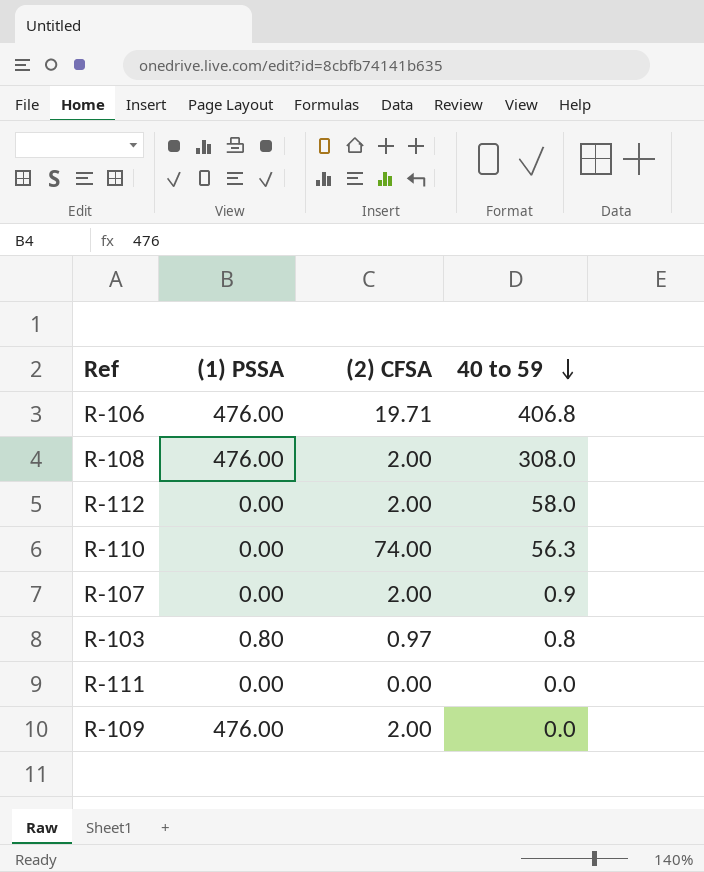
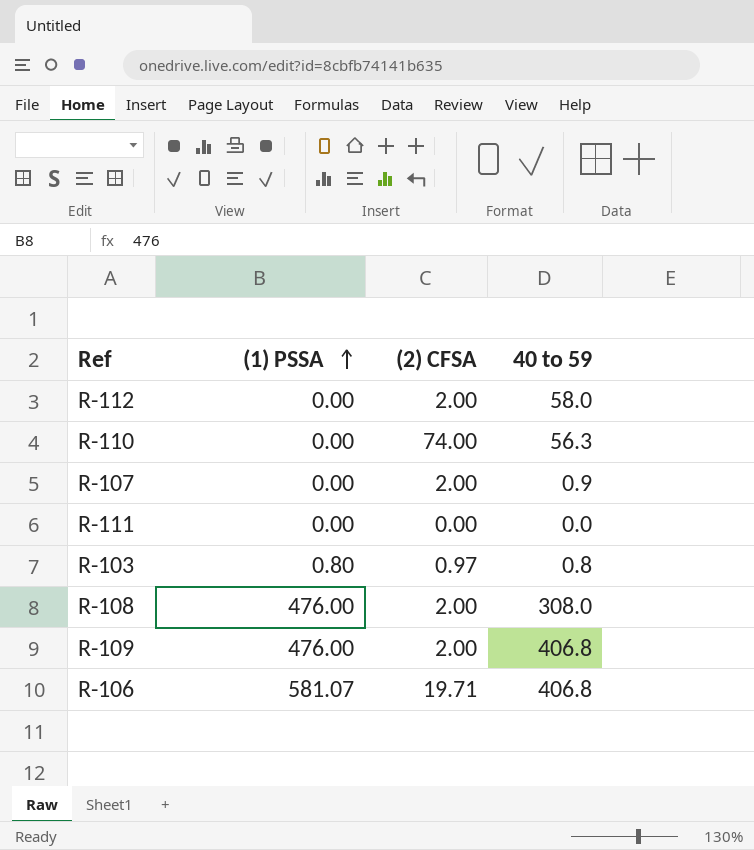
row order: 40 to 59 descending -> (1) PSSA ascending
R-109 | 40 to 59: 0.0 -> 406.8
R-106 | (1) PSSA: 476.00 -> 581.07

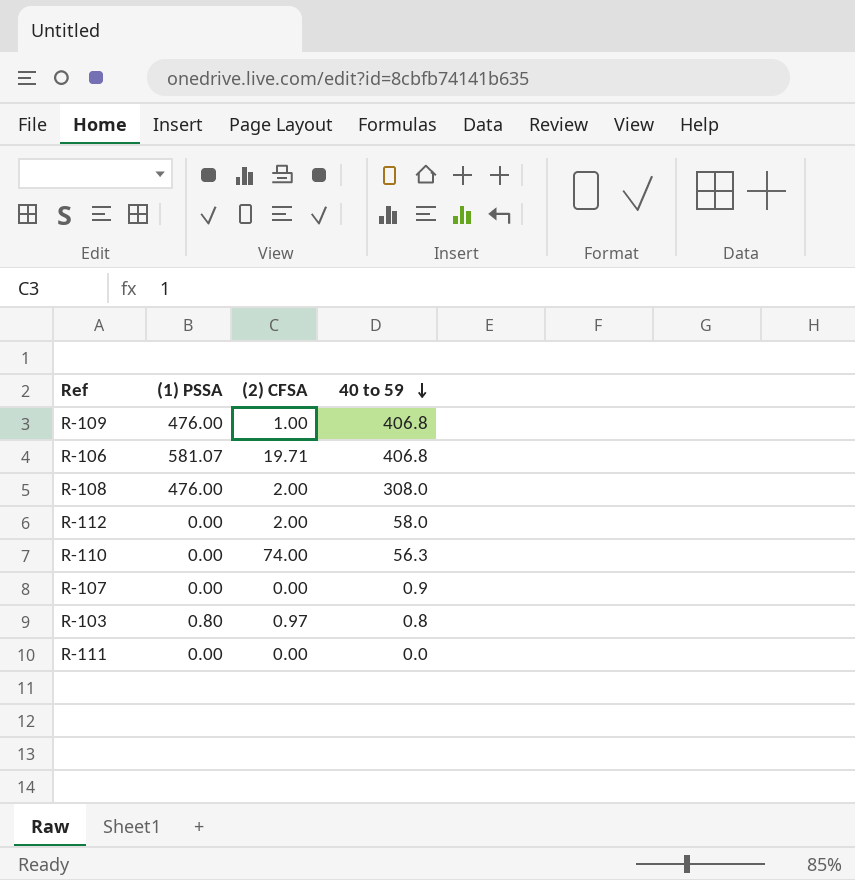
row order: (1) PSSA ascending -> 40 to 59 descending
R-109 | (2) CFSA: 2.00 -> 1.00
R-107 | (2) CFSA: 2.00 -> 0.00

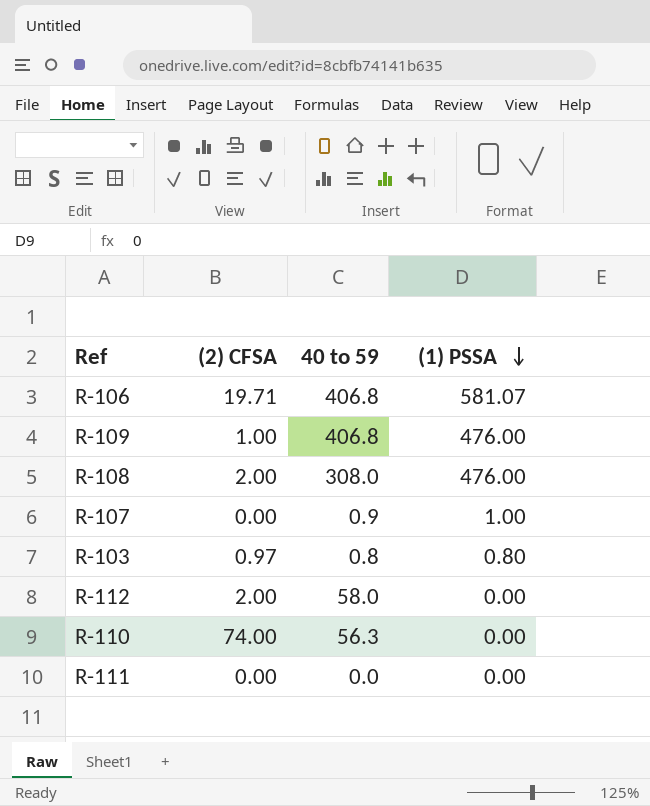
row order: 40 to 59 descending -> (1) PSSA descending
column (1) PSSA | position: 2 -> 4
R-107 | (1) PSSA: 0.00 -> 1.00

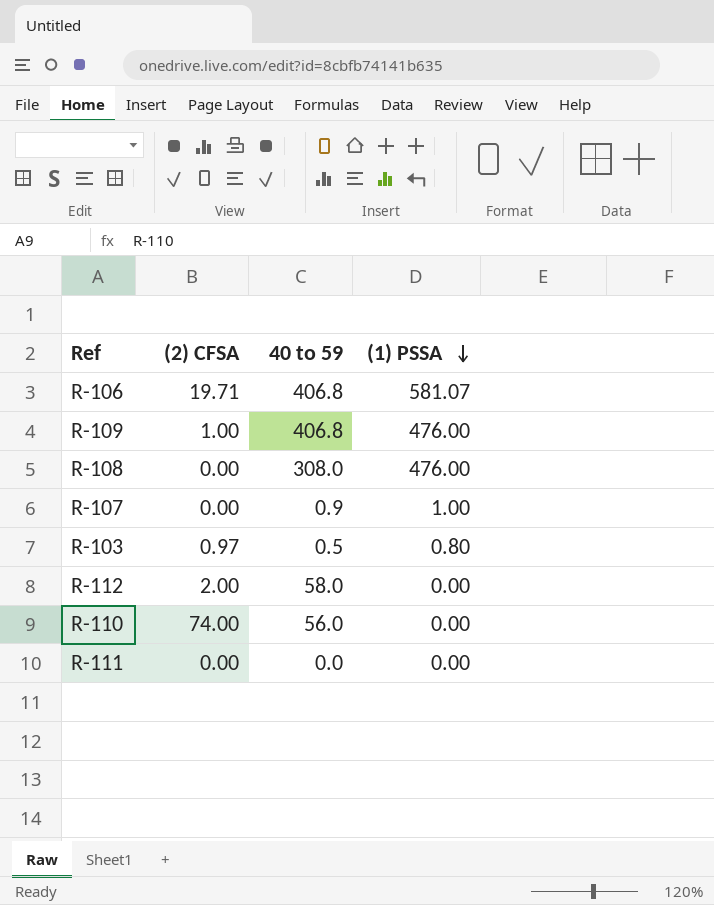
R-108 | (2) CFSA: 2.00 -> 0.00
R-103 | 40 to 59: 0.8 -> 0.5
R-110 | 40 to 59: 56.3 -> 56.0

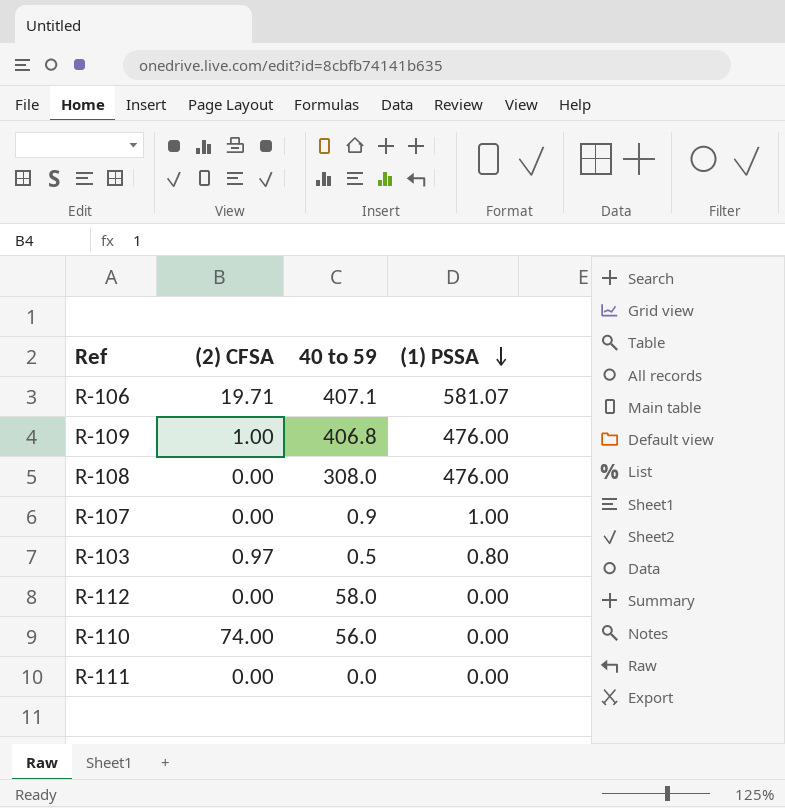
R-106 | 40 to 59: 406.8 -> 407.1
R-112 | (2) CFSA: 2.00 -> 0.00

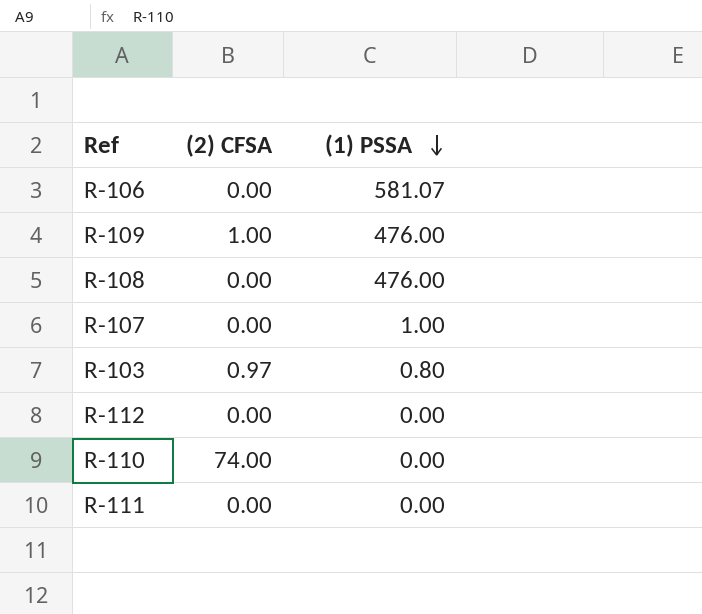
column 40 to 59 | position: 3 -> none
R-106 | (2) CFSA: 19.71 -> 0.00

